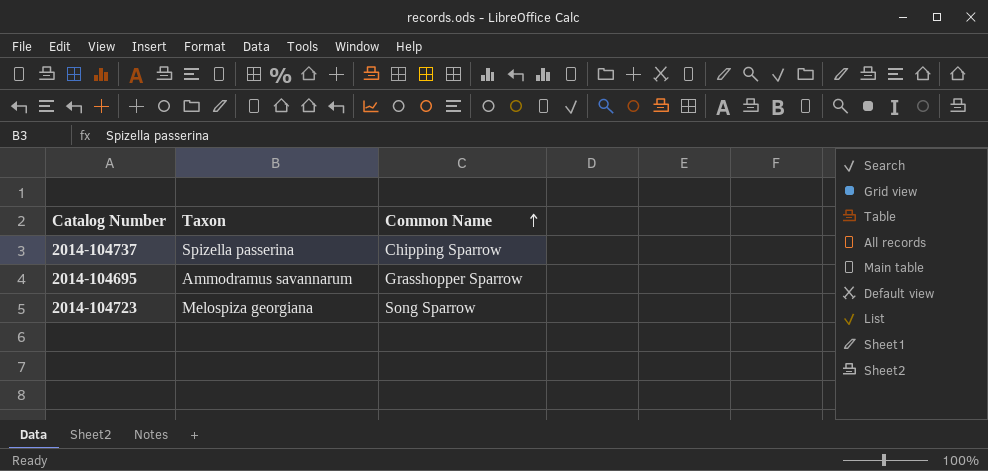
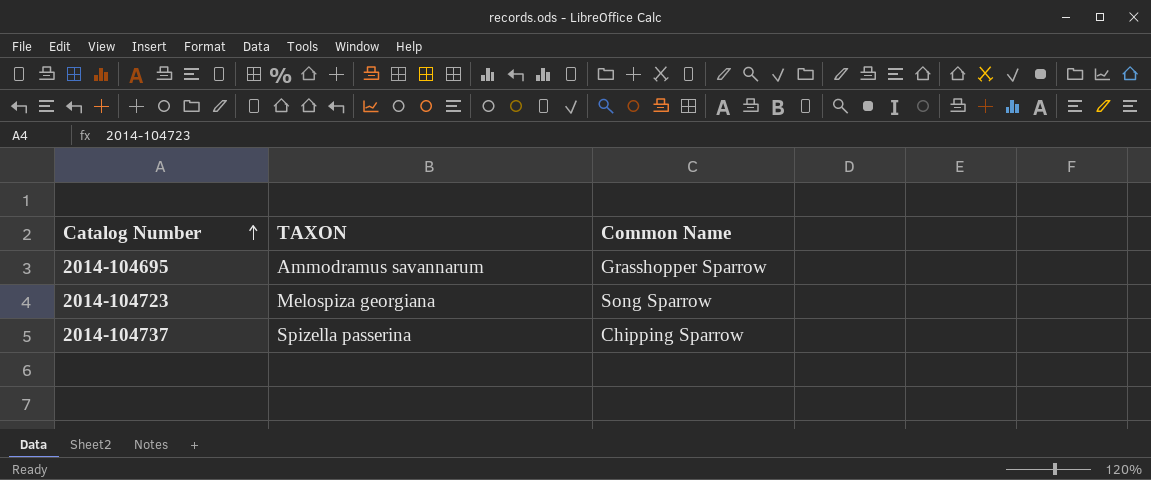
row order: Common Name ascending -> Catalog Number ascending
column name: Taxon -> TAXON

